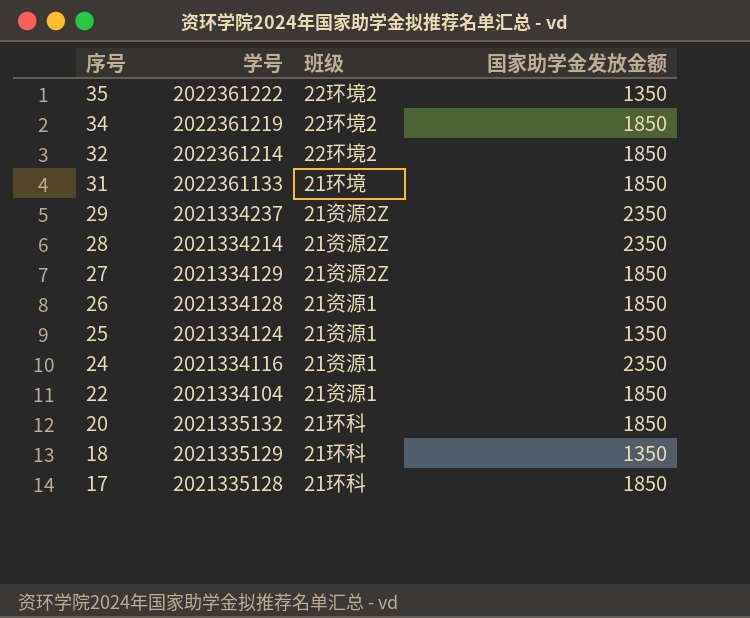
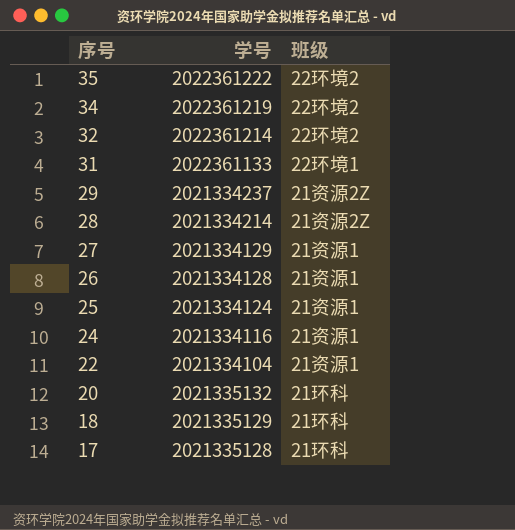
column 国家助学金发放金额 | position: 4 -> none
31 | 班级: 21环境 -> 22环境1
27 | 班级: 21资源2Z -> 21资源1

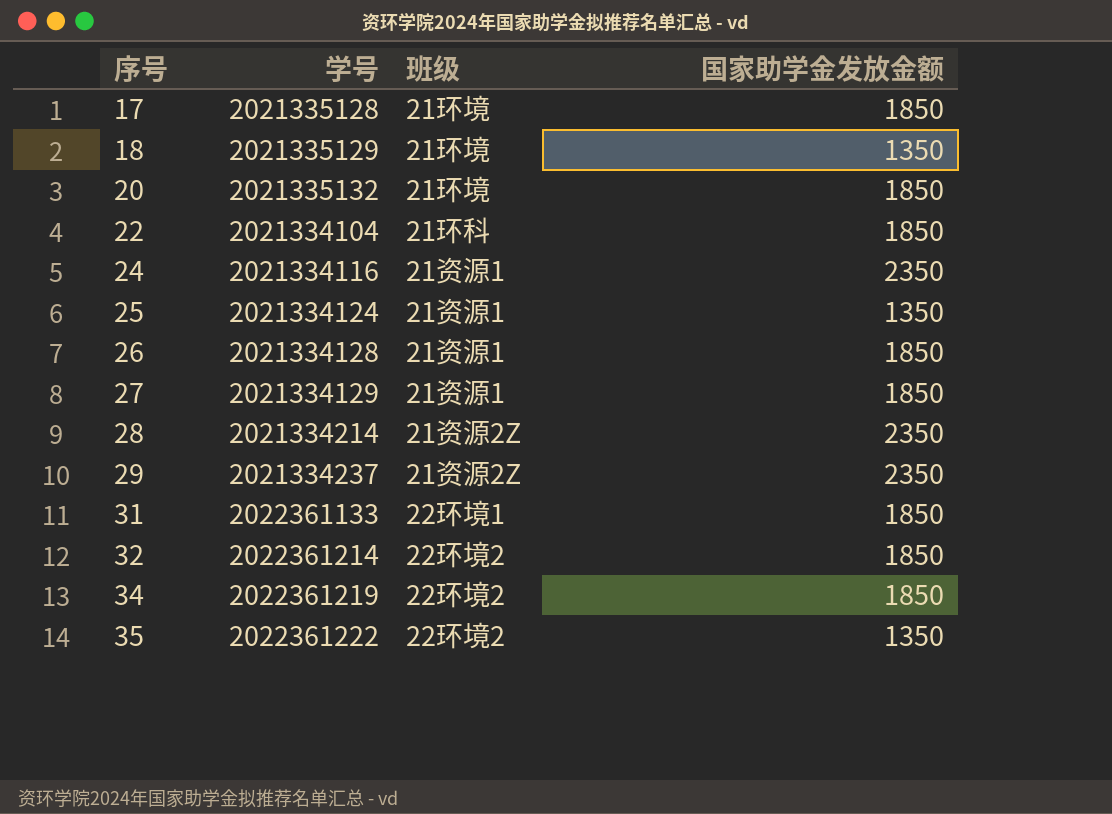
row order: 序号 descending -> 序号 ascending
column 国家助学金发放金额 | position: none -> 4
17 | 班级: 21环科 -> 21环境
18 | 班级: 21环科 -> 21环境
20 | 班级: 21环科 -> 21环境
22 | 班级: 21资源1 -> 21环科

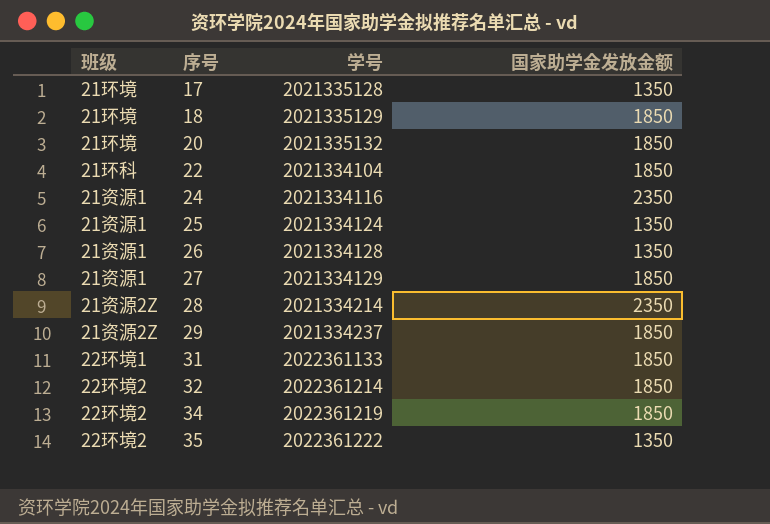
column 班级 | position: 3 -> 1
17 | 国家助学金发放金额: 1850 -> 1350
18 | 国家助学金发放金额: 1350 -> 1850
26 | 国家助学金发放金额: 1850 -> 1350
29 | 国家助学金发放金额: 2350 -> 1850

